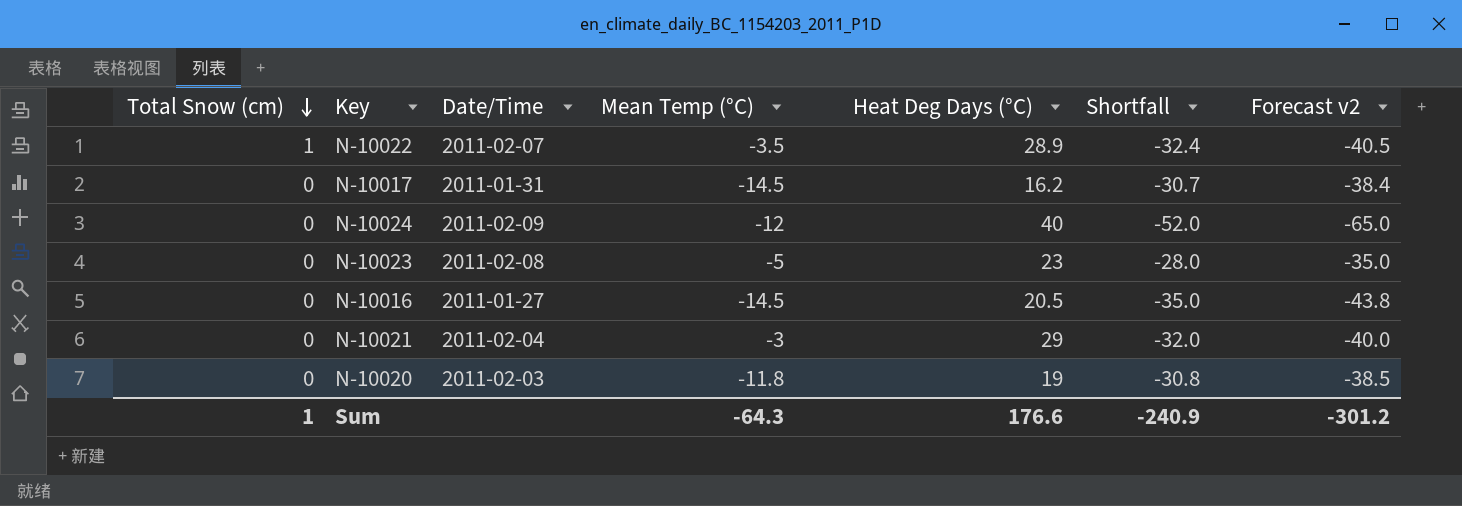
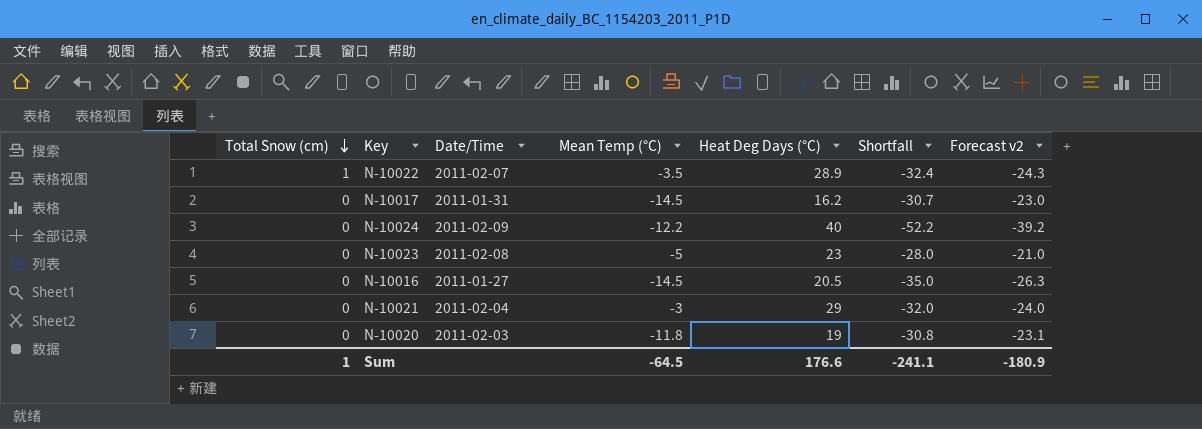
column Forecast v2 | formula: [Shortfall] * 1.25 -> [Shortfall] * 0.75
N-10024 | Mean Temp (°C): -12 -> -12.2
N-10024 | Shortfall: -52.0 -> -52.2
Sum | Mean Temp (°C): -64.3 -> -64.5
Sum | Shortfall: -240.9 -> -241.1
Sum | Forecast v2: -301.2 -> -180.9

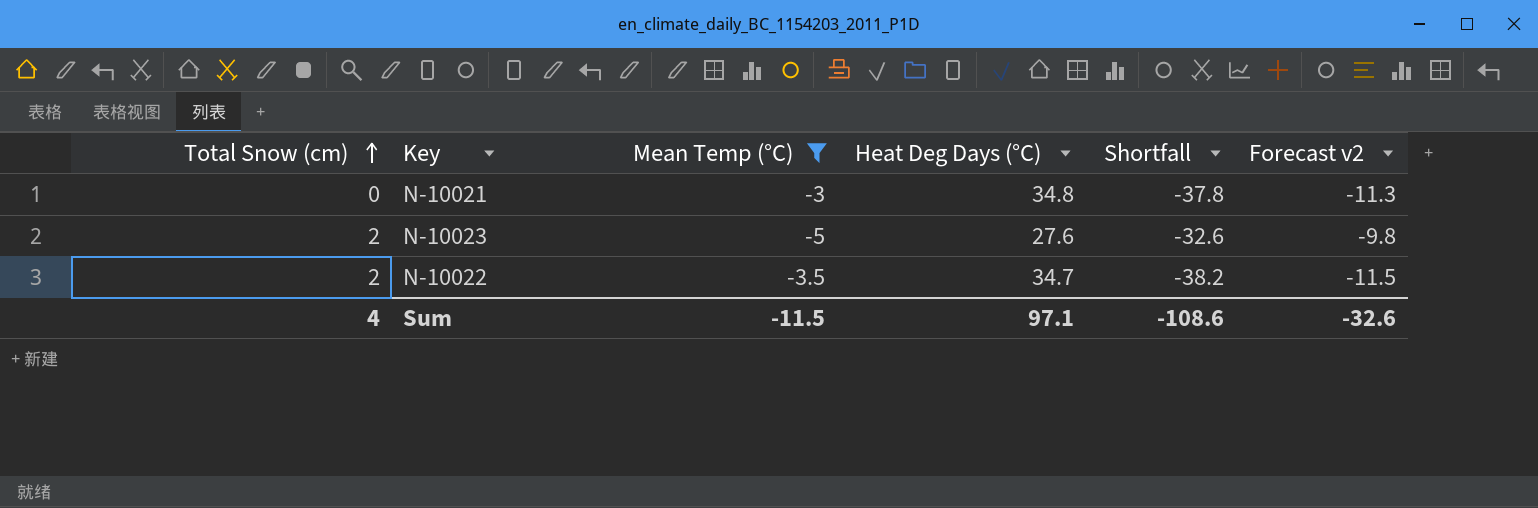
filter: none -> Mean Temp (°C) >= -5
row order: Total Snow (cm) descending -> Total Snow (cm) ascending
column Date/Time | position: 3 -> none
column Forecast v2 | formula: [Shortfall] * 0.75 -> [Shortfall] * 0.3
N-10021 | Heat Deg Days (°C): 29 -> 34.8
N-10021 | Shortfall: -32.0 -> -37.8
N-10023 | Total Snow (cm): 0 -> 2
N-10023 | Heat Deg Days (°C): 23 -> 27.6
N-10023 | Shortfall: -28.0 -> -32.6
N-10022 | Total Snow (cm): 1 -> 2
N-10022 | Heat Deg Days (°C): 28.9 -> 34.7
N-10022 | Shortfall: -32.4 -> -38.2
Sum | Total Snow (cm): 1 -> 4
Sum | Mean Temp (°C): -64.5 -> -11.5
Sum | Heat Deg Days (°C): 176.6 -> 97.1
Sum | Shortfall: -241.1 -> -108.6
Sum | Forecast v2: -180.9 -> -32.6

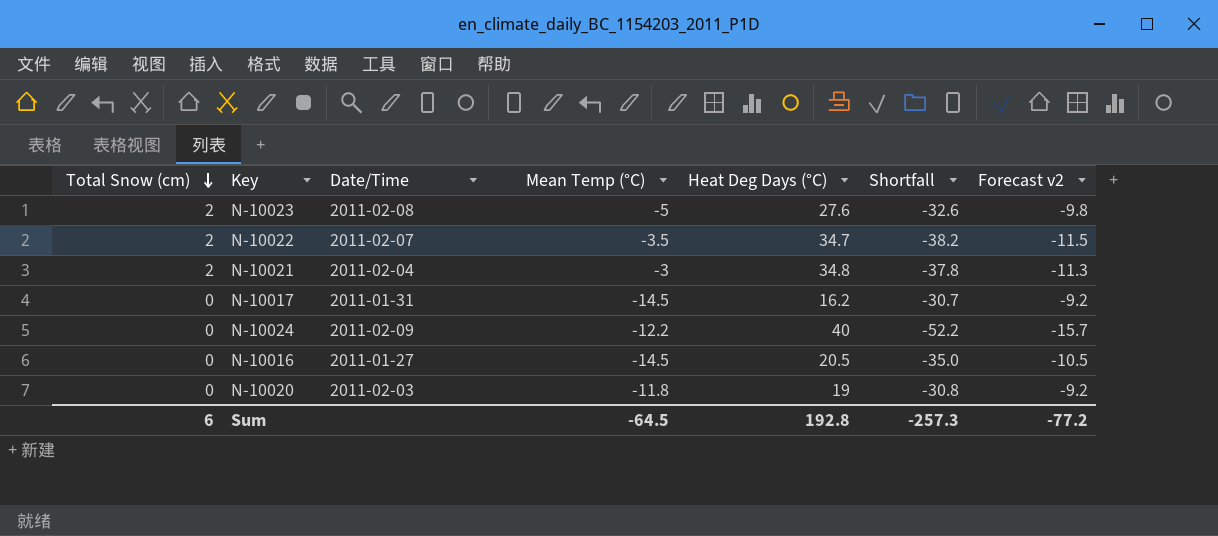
filter: Mean Temp (°C) >= -5 -> none
row order: Total Snow (cm) ascending -> Total Snow (cm) descending
column Date/Time | position: none -> 3
N-10021 | Total Snow (cm): 0 -> 2
Sum | Total Snow (cm): 4 -> 6
Sum | Mean Temp (°C): -11.5 -> -64.5
Sum | Heat Deg Days (°C): 97.1 -> 192.8
Sum | Shortfall: -108.6 -> -257.3
Sum | Forecast v2: -32.6 -> -77.2

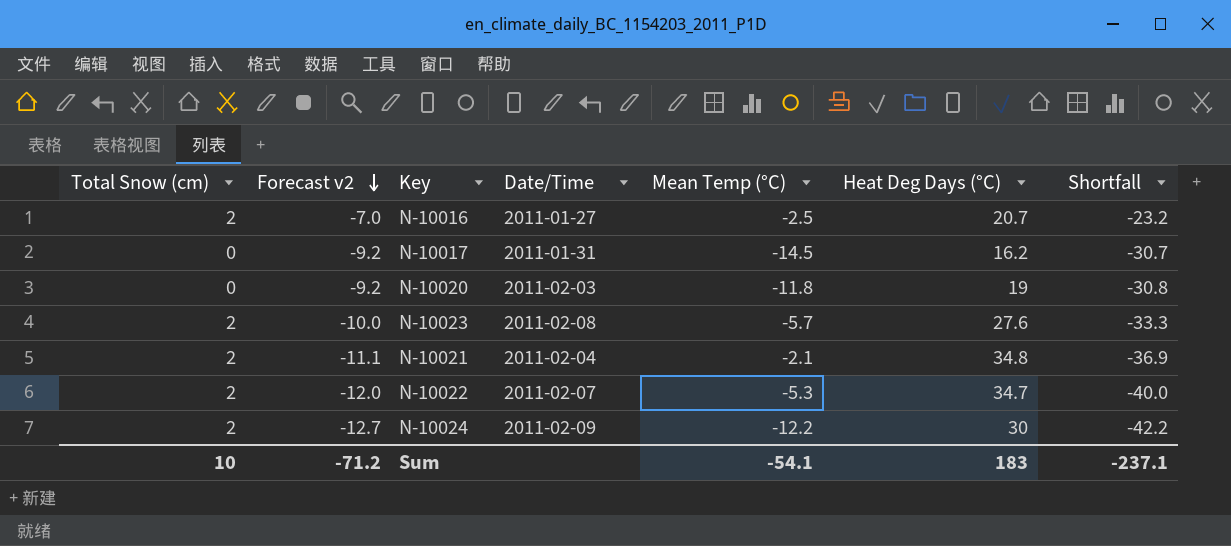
row order: Total Snow (cm) descending -> Forecast v2 descending
column Forecast v2 | position: 7 -> 2
N-10016 | Total Snow (cm): 0 -> 2
N-10016 | Forecast v2: -10.5 -> -7.0
N-10016 | Mean Temp (°C): -14.5 -> -2.5
N-10016 | Heat Deg Days (°C): 20.5 -> 20.7
N-10016 | Shortfall: -35.0 -> -23.2
N-10023 | Forecast v2: -9.8 -> -10.0
N-10023 | Mean Temp (°C): -5 -> -5.7
N-10023 | Shortfall: -32.6 -> -33.3
N-10021 | Forecast v2: -11.3 -> -11.1
N-10021 | Mean Temp (°C): -3 -> -2.1
N-10021 | Shortfall: -37.8 -> -36.9
N-10022 | Forecast v2: -11.5 -> -12.0
N-10022 | Mean Temp (°C): -3.5 -> -5.3
N-10022 | Shortfall: -38.2 -> -40.0
N-10024 | Total Snow (cm): 0 -> 2
N-10024 | Forecast v2: -15.7 -> -12.7
N-10024 | Heat Deg Days (°C): 40 -> 30
N-10024 | Shortfall: -52.2 -> -42.2
Sum | Total Snow (cm): 6 -> 10
Sum | Forecast v2: -77.2 -> -71.2
Sum | Mean Temp (°C): -64.5 -> -54.1
Sum | Heat Deg Days (°C): 192.8 -> 183
Sum | Shortfall: -257.3 -> -237.1

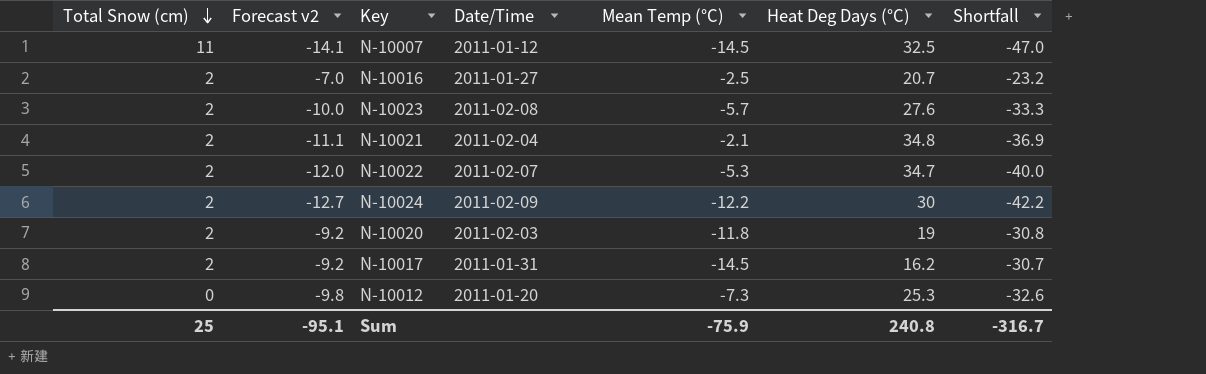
row order: Forecast v2 descending -> Total Snow (cm) descending
row N-10007: none -> 11 | -14.1 | 2011-01-12 | -14.5 | 32.5 | -47.0
N-10020 | Total Snow (cm): 0 -> 2
N-10017 | Total Snow (cm): 0 -> 2
row N-10012: none -> 0 | -9.8 | 2011-01-20 | -7.3 | 25.3 | -32.6
Sum | Total Snow (cm): 10 -> 25
Sum | Forecast v2: -71.2 -> -95.1
Sum | Mean Temp (°C): -54.1 -> -75.9
Sum | Heat Deg Days (°C): 183 -> 240.8
Sum | Shortfall: -237.1 -> -316.7

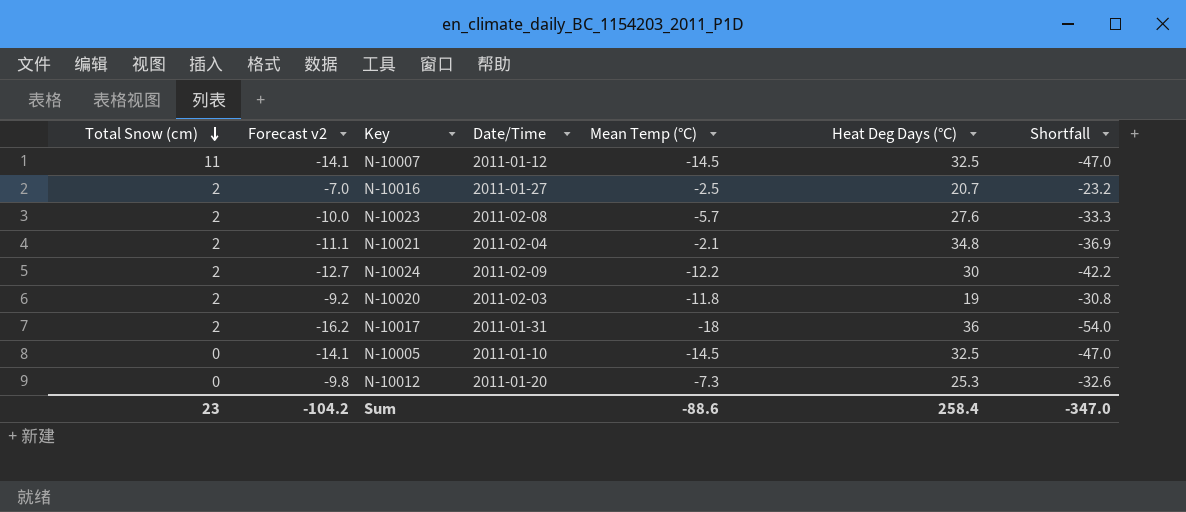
row N-10022: 2 | -12.0 | 2011-02-07 | -5.3 | 34.7 | -40.0 -> none
N-10017 | Forecast v2: -9.2 -> -16.2
N-10017 | Mean Temp (°C): -14.5 -> -18
N-10017 | Heat Deg Days (°C): 16.2 -> 36
N-10017 | Shortfall: -30.7 -> -54.0
row N-10005: none -> 0 | -14.1 | 2011-01-10 | -14.5 | 32.5 | -47.0
Sum | Total Snow (cm): 25 -> 23
Sum | Forecast v2: -95.1 -> -104.2
Sum | Mean Temp (°C): -75.9 -> -88.6
Sum | Heat Deg Days (°C): 240.8 -> 258.4
Sum | Shortfall: -316.7 -> -347.0

